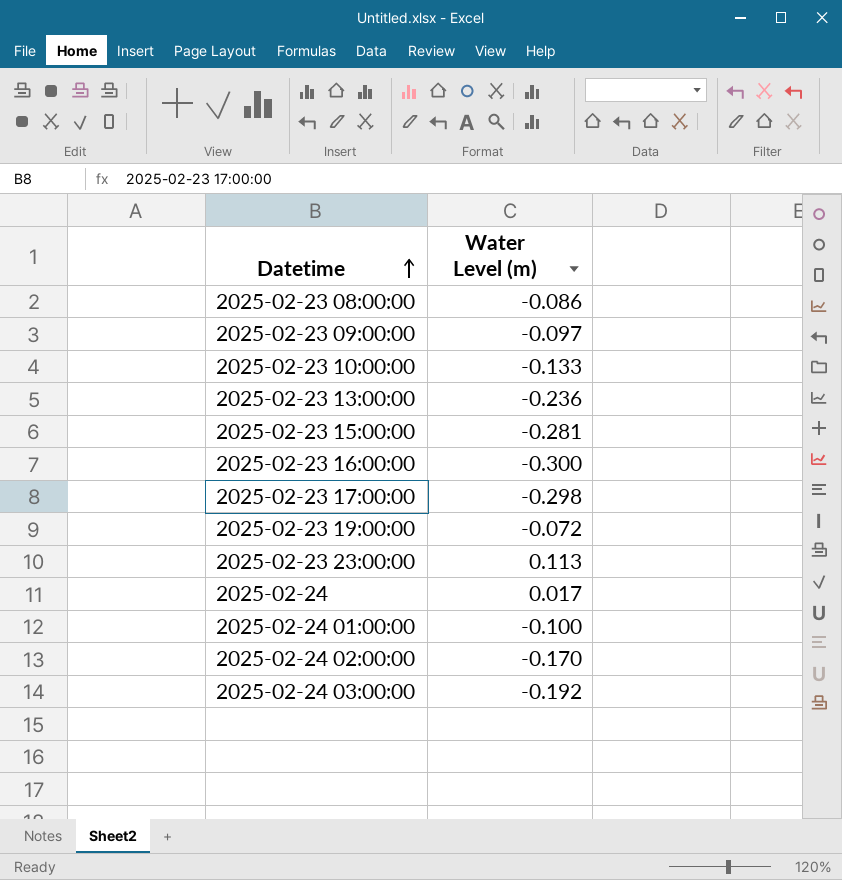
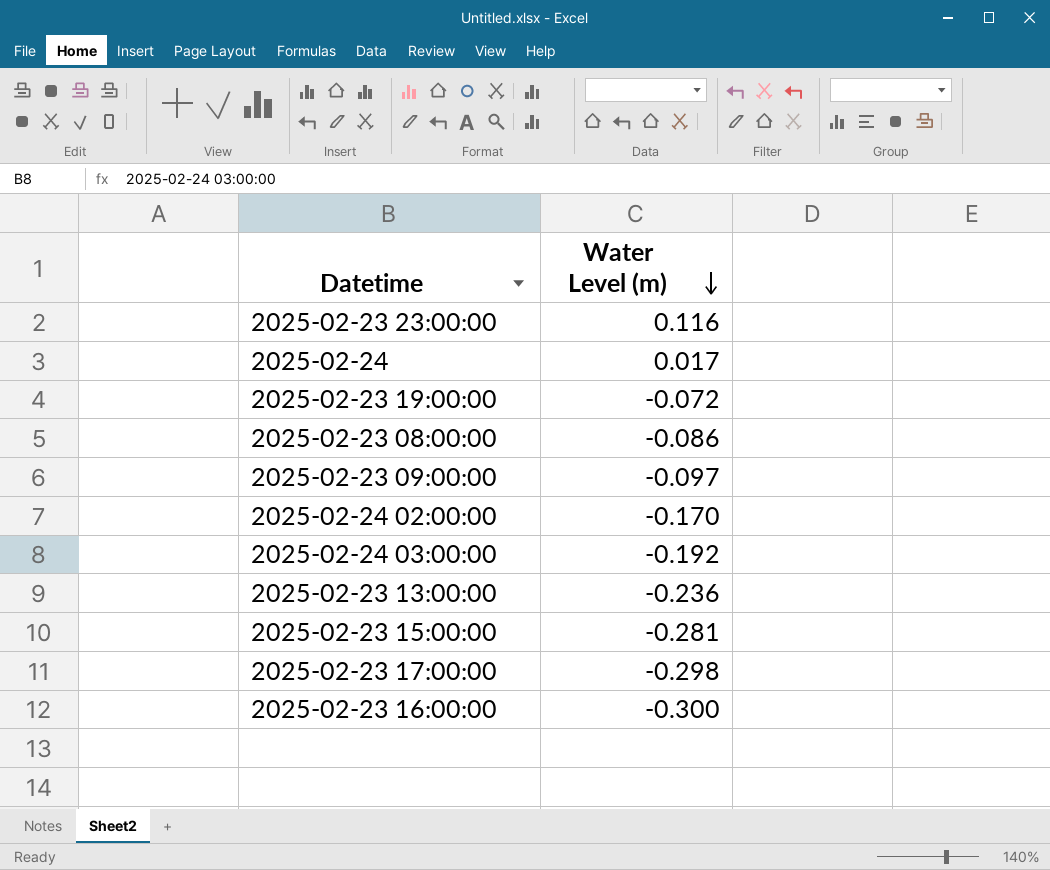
row order: Datetime ascending -> Water Level (m) descending
row 2025-02-23 10:00:00: -0.133 -> none
row 2025-02-24 01:00:00: -0.100 -> none
2025-02-23 23:00:00 | Water Level (m): 0.113 -> 0.116

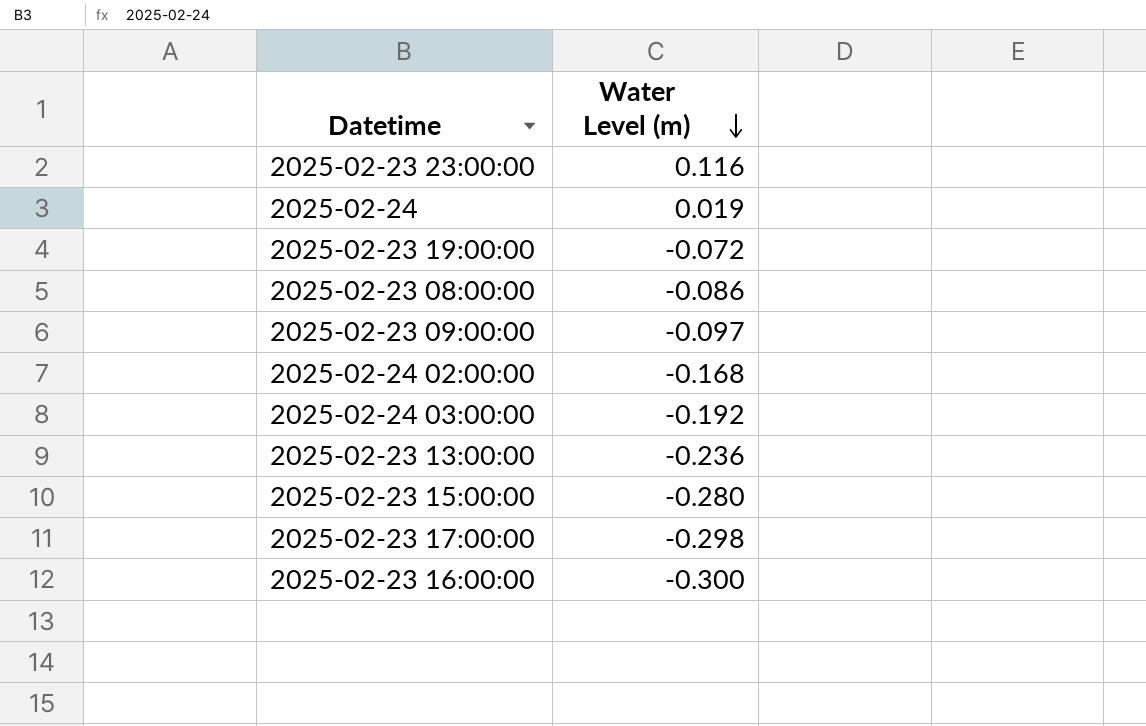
2025-02-24 | Water Level (m): 0.017 -> 0.019
2025-02-24 02:00:00 | Water Level (m): -0.170 -> -0.168
2025-02-23 15:00:00 | Water Level (m): -0.281 -> -0.280

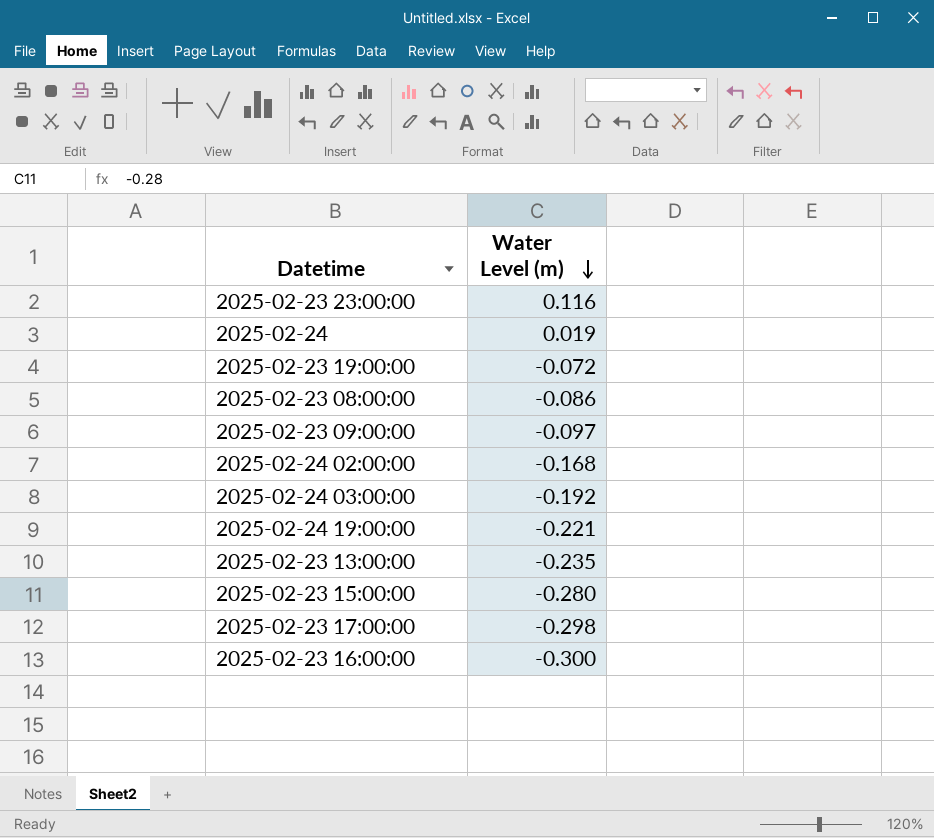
row 2025-02-24 19:00:00: none -> -0.221
2025-02-23 13:00:00 | Water Level (m): -0.236 -> -0.235

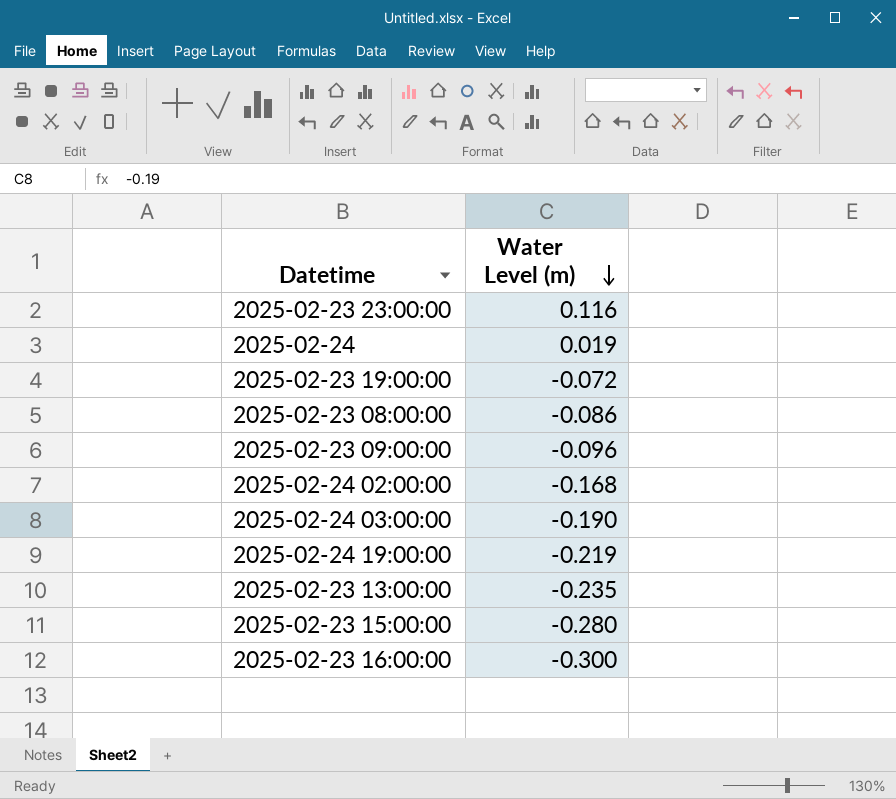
row 2025-02-23 17:00:00: -0.298 -> none
2025-02-23 09:00:00 | Water Level (m): -0.097 -> -0.096
2025-02-24 03:00:00 | Water Level (m): -0.192 -> -0.190
2025-02-24 19:00:00 | Water Level (m): -0.221 -> -0.219

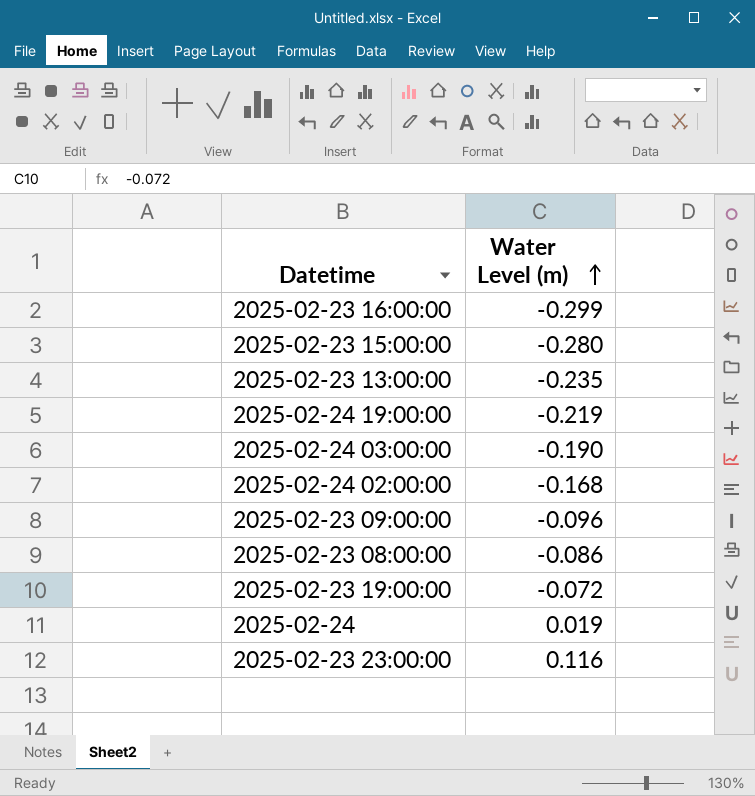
row order: Water Level (m) descending -> Water Level (m) ascending
2025-02-23 16:00:00 | Water Level (m): -0.300 -> -0.299

